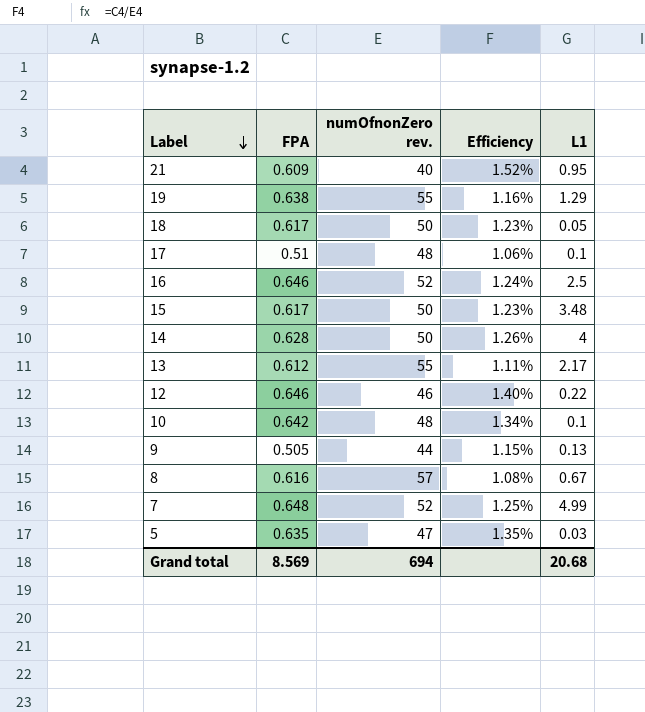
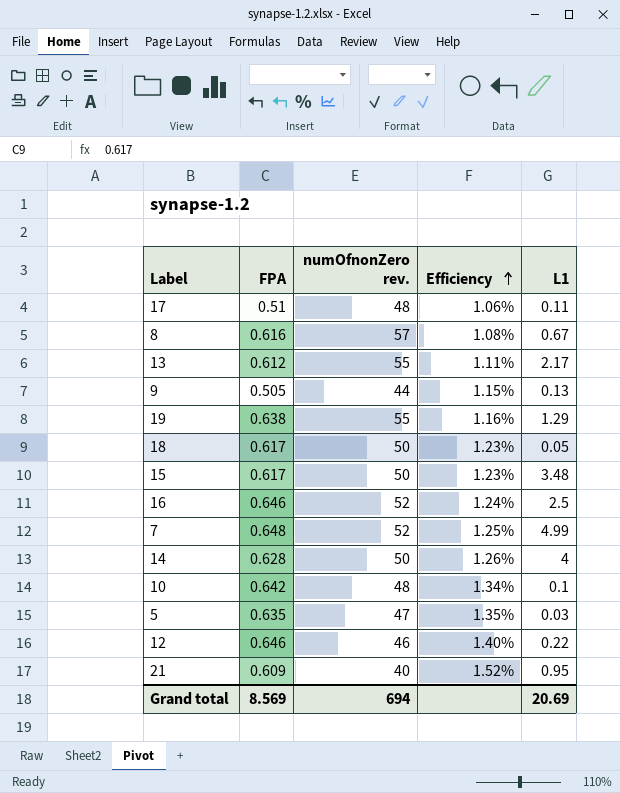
row order: Label descending -> Efficiency ascending
17 | L1: 0.1 -> 0.11
Grand total | L1: 20.68 -> 20.69

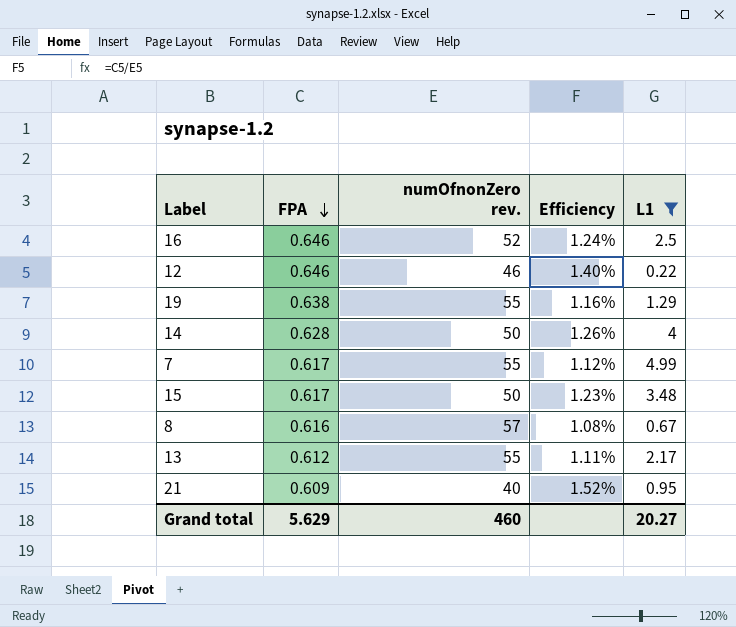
filter: none -> L1 >= 0.22
row order: Efficiency ascending -> FPA descending
7 | FPA: 0.648 -> 0.617
7 | numOfnonZero rev.: 52 -> 55
7 | Efficiency: 1.25% -> 1.12%
Grand total | FPA: 8.569 -> 5.629
Grand total | numOfnonZero rev.: 694 -> 460
Grand total | L1: 20.69 -> 20.27

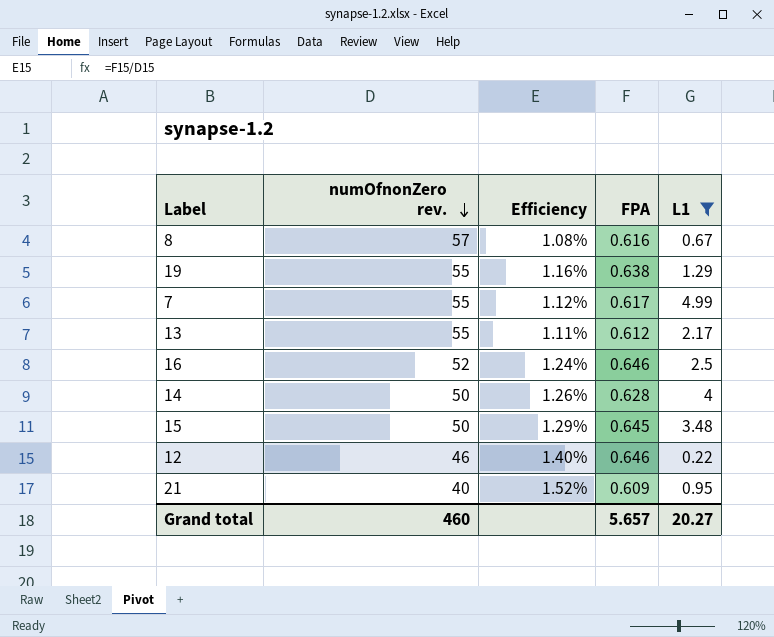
row order: FPA descending -> numOfnonZero rev. descending
column FPA | position: 2 -> 4
15 | Efficiency: 1.23% -> 1.29%
15 | FPA: 0.617 -> 0.645
Grand total | FPA: 5.629 -> 5.657

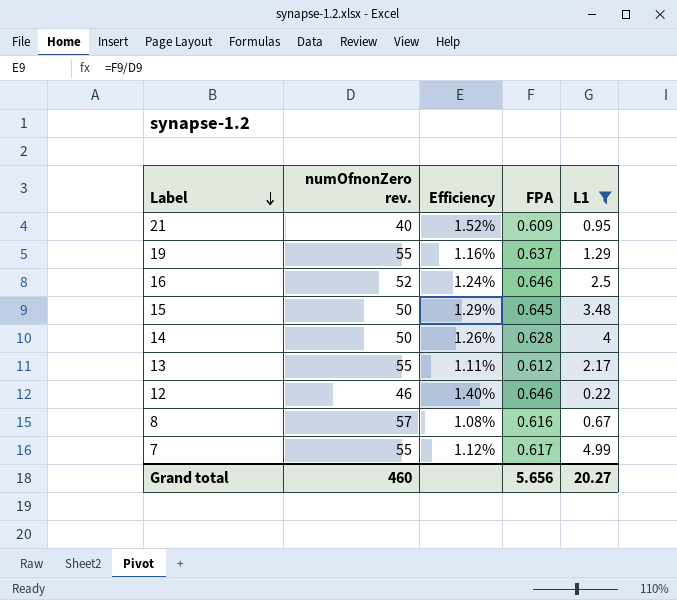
row order: numOfnonZero rev. descending -> Label descending
19 | FPA: 0.638 -> 0.637
Grand total | FPA: 5.657 -> 5.656

